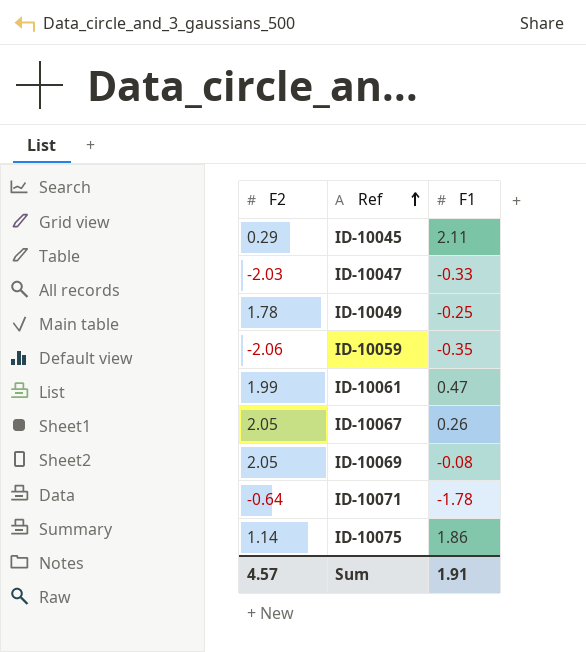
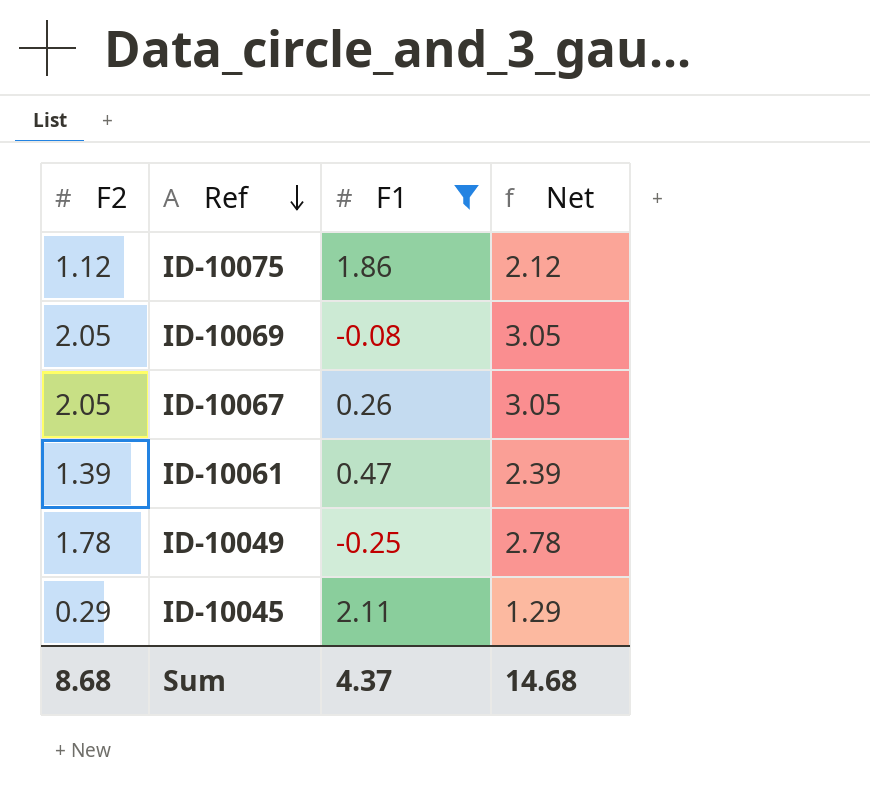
filter: none -> F1 >= -0.25
row order: Ref ascending -> Ref descending
column Net | formula: none -> [F2] + 1
ID-10075 | F2: 1.14 -> 1.12
ID-10061 | F2: 1.99 -> 1.39
Sum | F2: 4.57 -> 8.68
Sum | F1: 1.91 -> 4.37

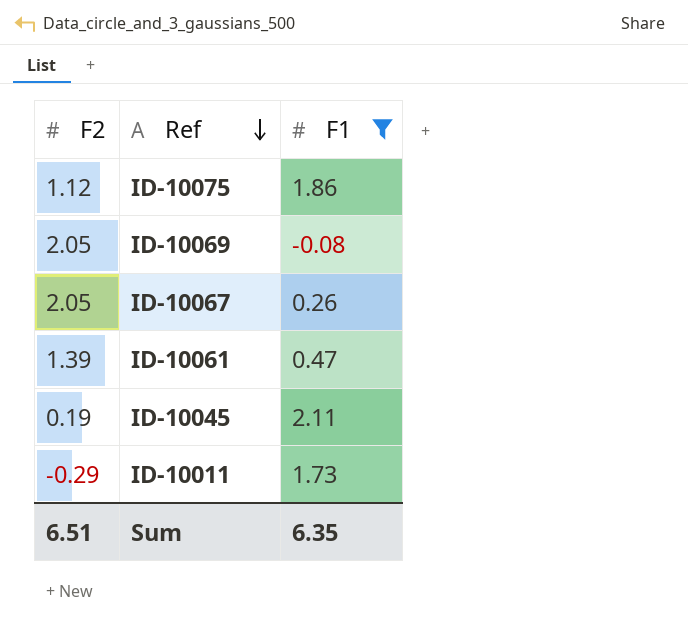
column Net | formula: [F2] + 1 -> none
row ID-10049: 1.78 | -0.25 | 2.78 -> none
ID-10045 | F2: 0.29 -> 0.19
row ID-10011: none -> -0.29 | 1.73
Sum | F2: 8.68 -> 6.51
Sum | F1: 4.37 -> 6.35

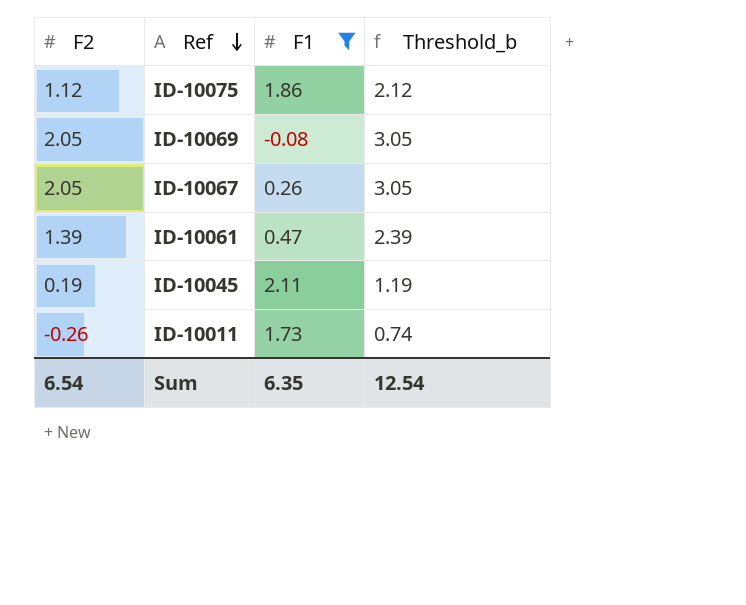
column Threshold_b | formula: none -> [F2] + 1
ID-10011 | F2: -0.29 -> -0.26
Sum | F2: 6.51 -> 6.54

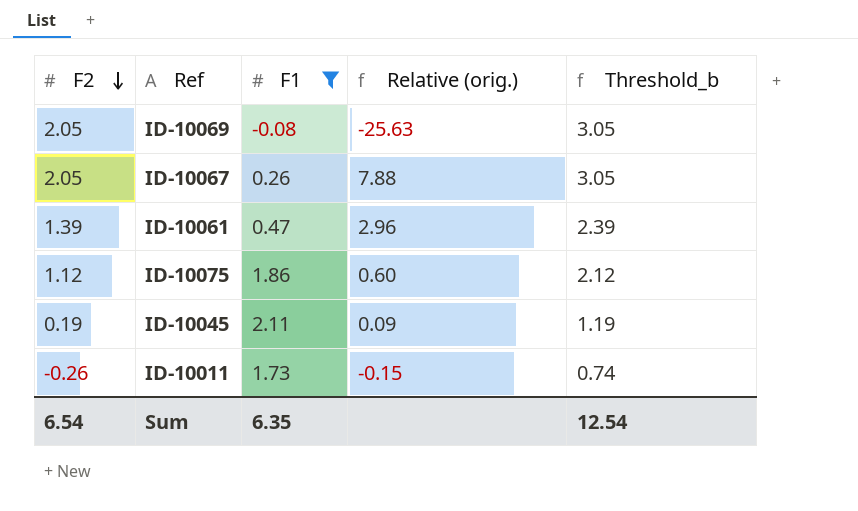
row order: Ref descending -> F2 descending
column Relative (orig.) | formula: none -> [F2] / [F1]

